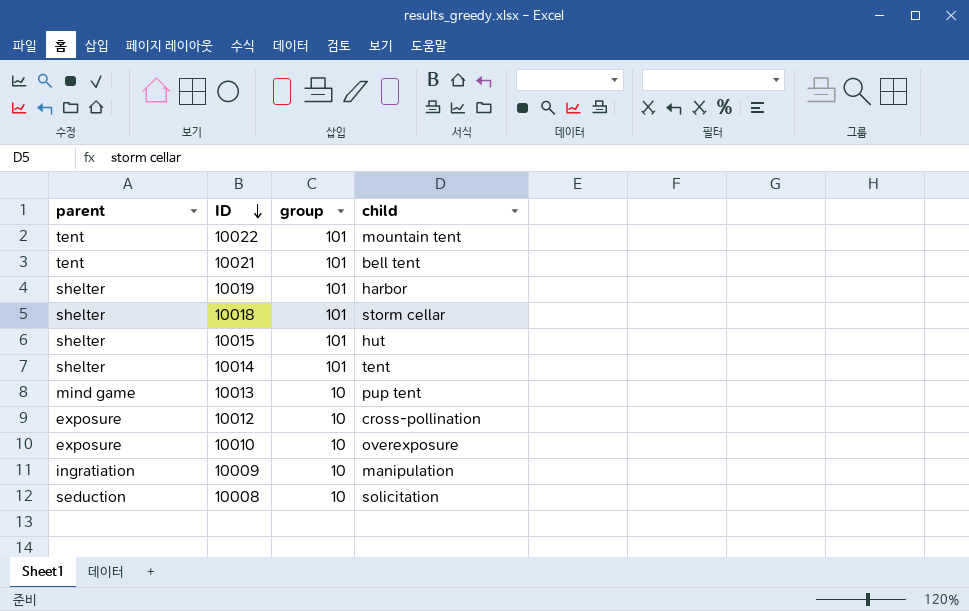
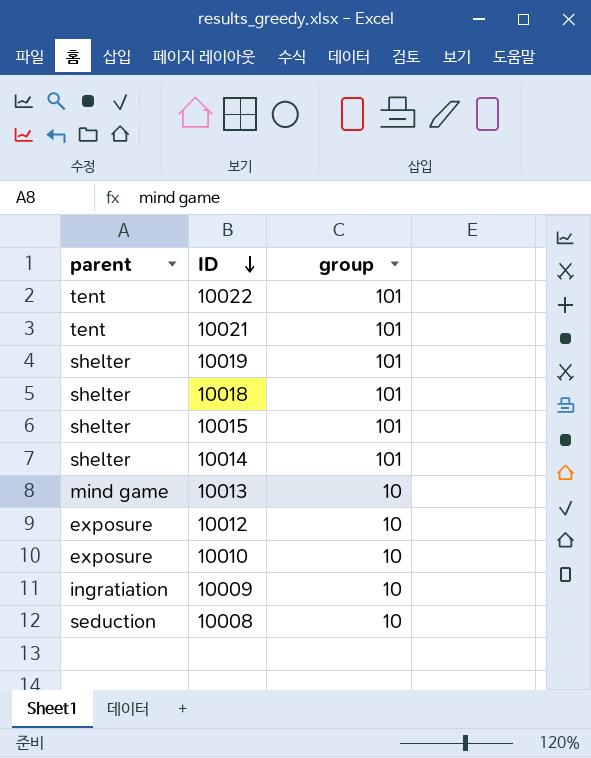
column child | position: 4 -> none

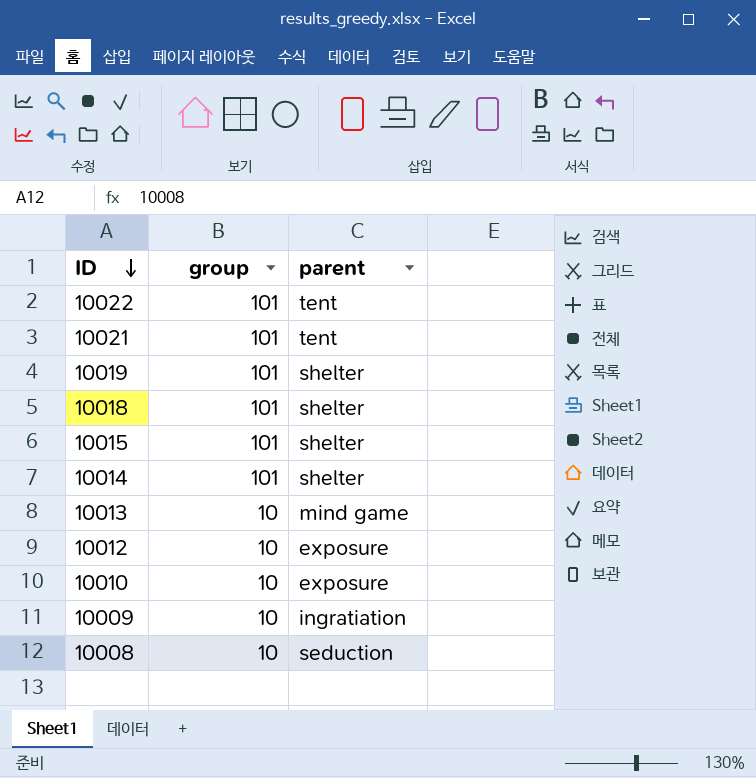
column parent | position: 1 -> 3

